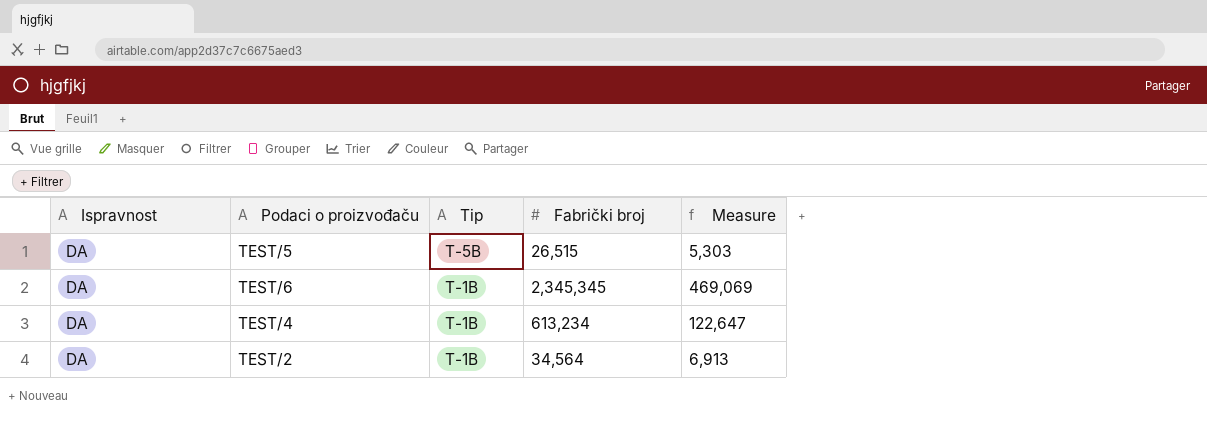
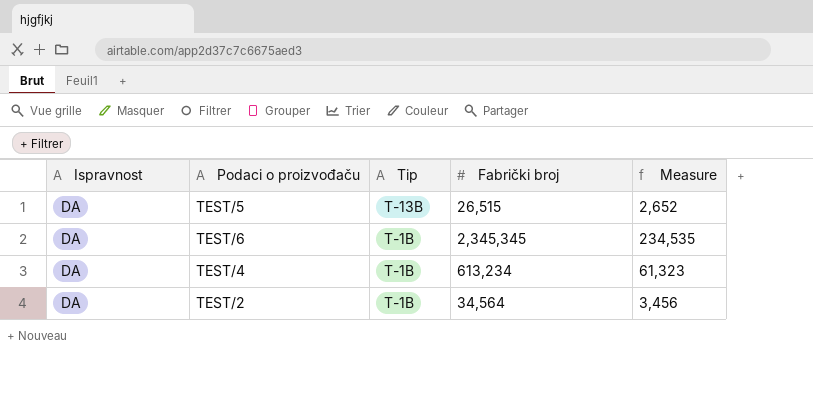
column Measure | formula: [Fabrički broj] * 0.2 -> [Fabrički broj] * 0.1
TEST/5 | Tip: T-5B -> T-13B

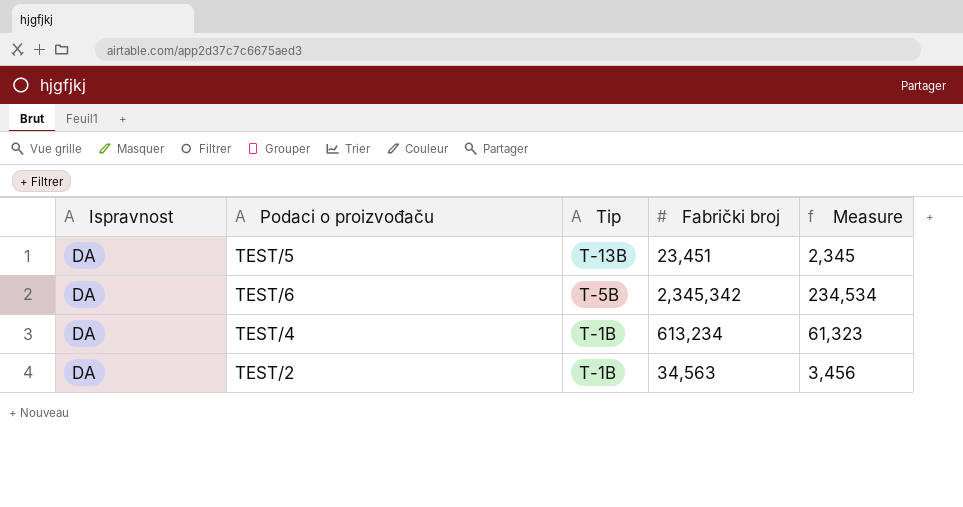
TEST/5 | Fabrički broj: 26,515 -> 23,451
TEST/5 | Measure: 2,652 -> 2,345
TEST/6 | Tip: T-1B -> T-5B
TEST/6 | Fabrički broj: 2,345,345 -> 2,345,342
TEST/6 | Measure: 234,535 -> 234,534
TEST/2 | Fabrički broj: 34,564 -> 34,563

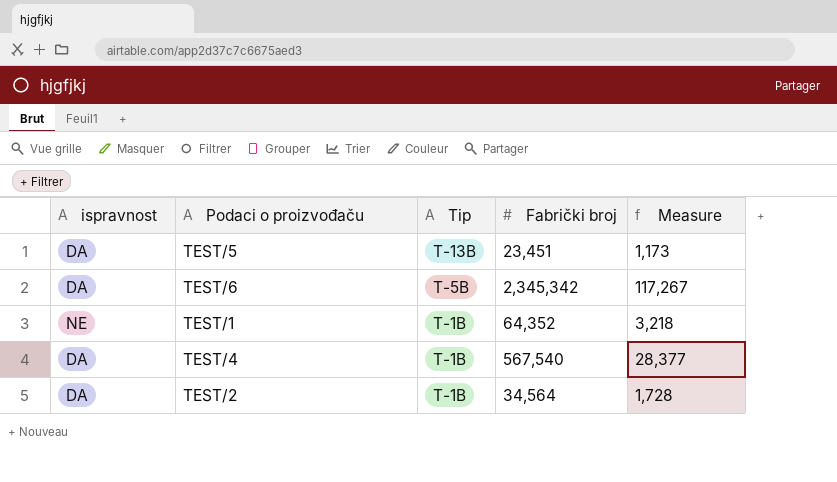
column name: Ispravnost -> ispravnost
column Measure | formula: [Fabrički broj] * 0.1 -> [Fabrički broj] * 0.05
row TEST/1: none -> NE | T-1B | 64,352 | 3,218
TEST/4 | Fabrički broj: 613,234 -> 567,540
TEST/2 | Fabrički broj: 34,563 -> 34,564

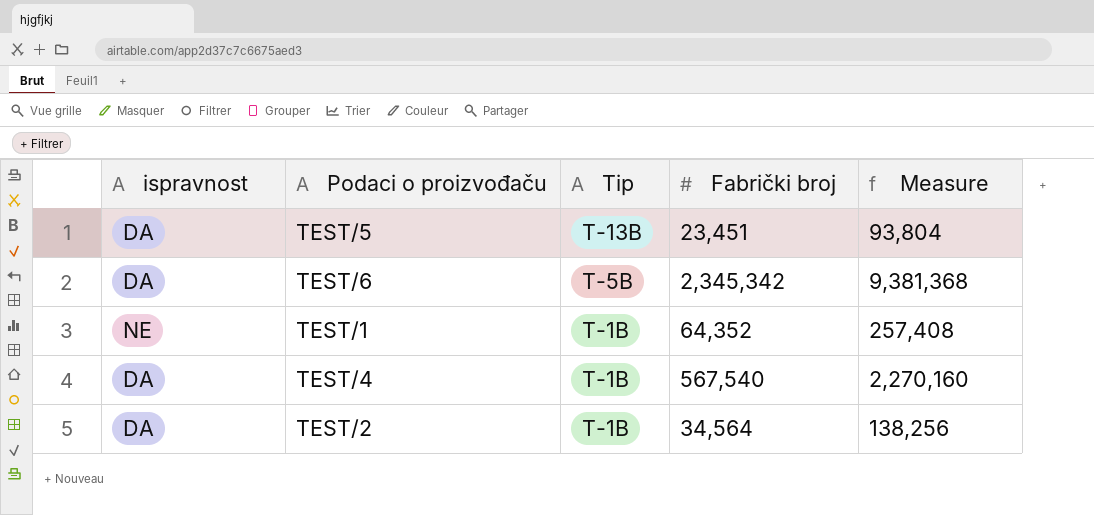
column Measure | formula: [Fabrički broj] * 0.05 -> [Fabrički broj] * 4

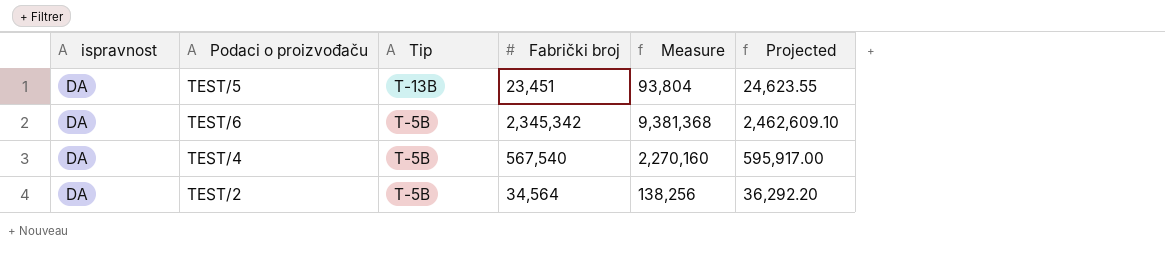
column Projected | formula: none -> [Fabrički broj] * 1.05
row TEST/1: NE | T-1B | 64,352 | 257,408 -> none
TEST/4 | Tip: T-1B -> T-5B
TEST/2 | Tip: T-1B -> T-5B

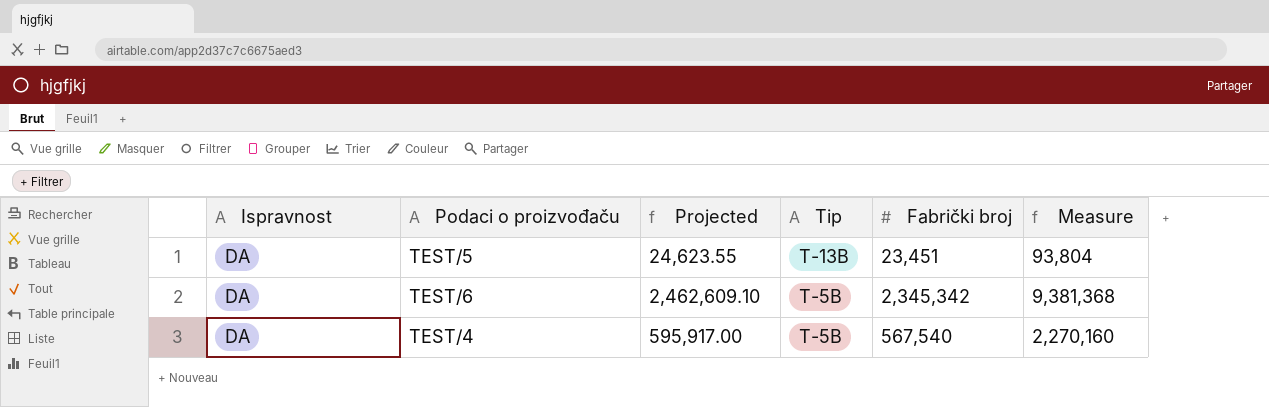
column name: ispravnost -> Ispravnost
column Projected | position: 6 -> 3
row TEST/2: DA | T-5B | 34,564 | 138,256 | 36,292.20 -> none

